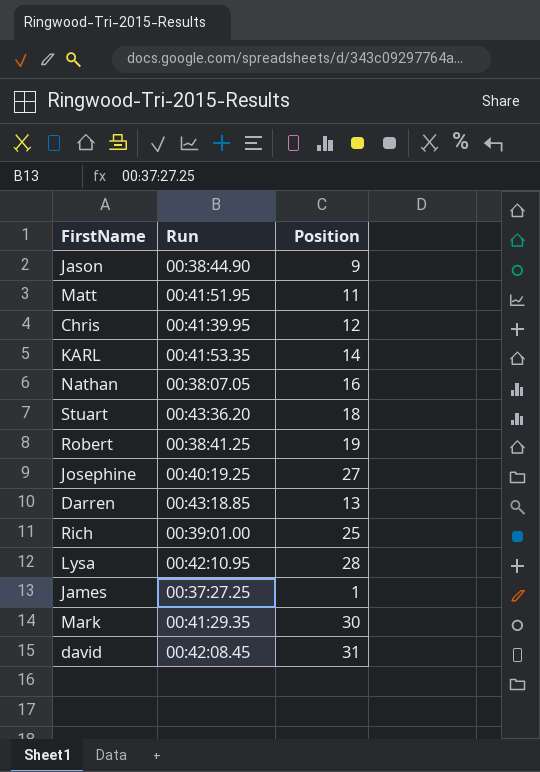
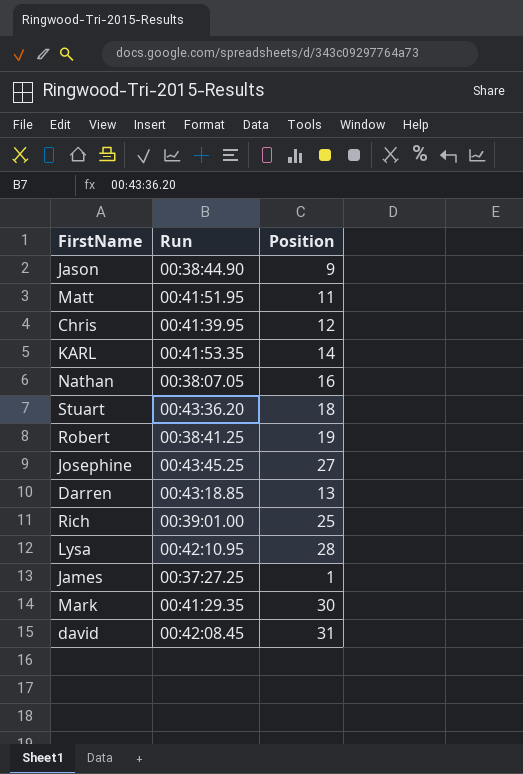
Josephine | Run: 00:40:19.25 -> 00:43:45.25

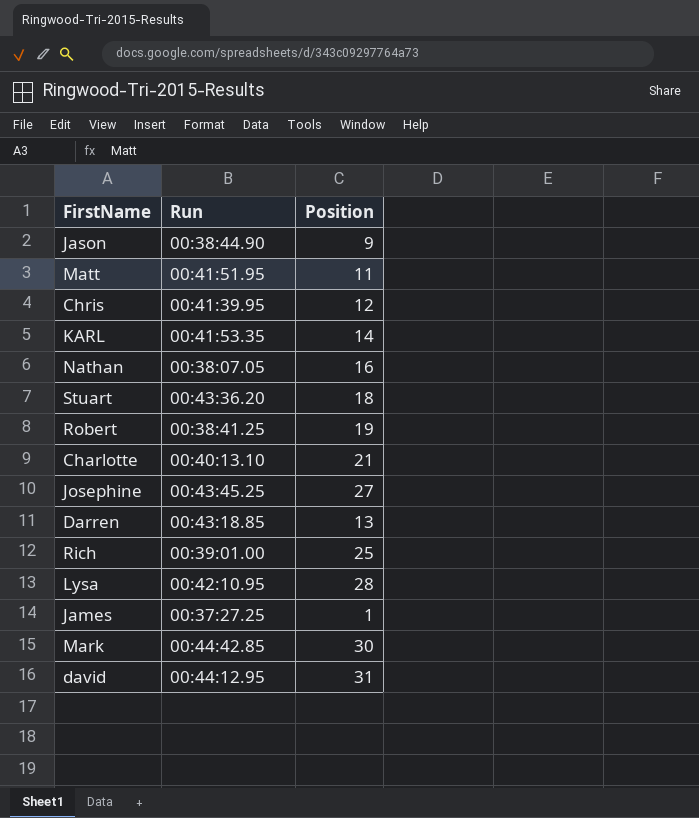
row Charlotte: none -> 00:40:13.10 | 21
Mark | Run: 00:41:29.35 -> 00:44:42.85
david | Run: 00:42:08.45 -> 00:44:12.95

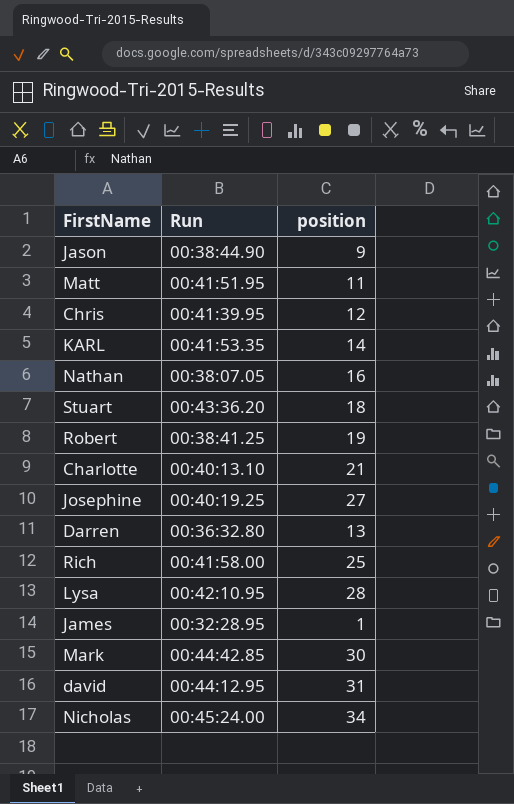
column name: Position -> position
Josephine | Run: 00:43:45.25 -> 00:40:19.25
Darren | Run: 00:43:18.85 -> 00:36:32.80
Rich | Run: 00:39:01.00 -> 00:41:58.00
James | Run: 00:37:27.25 -> 00:32:28.95
row Nicholas: none -> 00:45:24.00 | 34

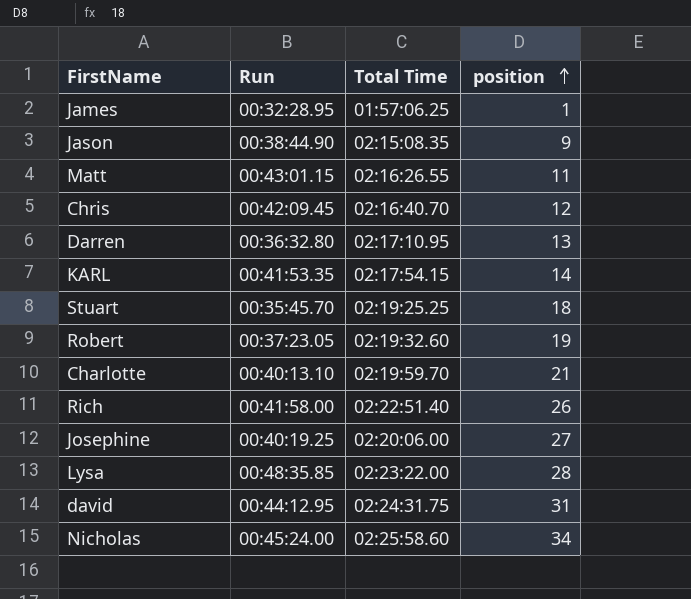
row order: none -> position ascending
column Total Time | position: none -> 3
row Nathan: 00:38:07.05 | 16 -> none
row Mark: 00:44:42.85 | 30 -> none
Matt | Run: 00:41:51.95 -> 00:43:01.15
Chris | Run: 00:41:39.95 -> 00:42:09.45
Stuart | Run: 00:43:36.20 -> 00:35:45.70
Robert | Run: 00:38:41.25 -> 00:37:23.05
Rich | position: 25 -> 26
Lysa | Run: 00:42:10.95 -> 00:48:35.85

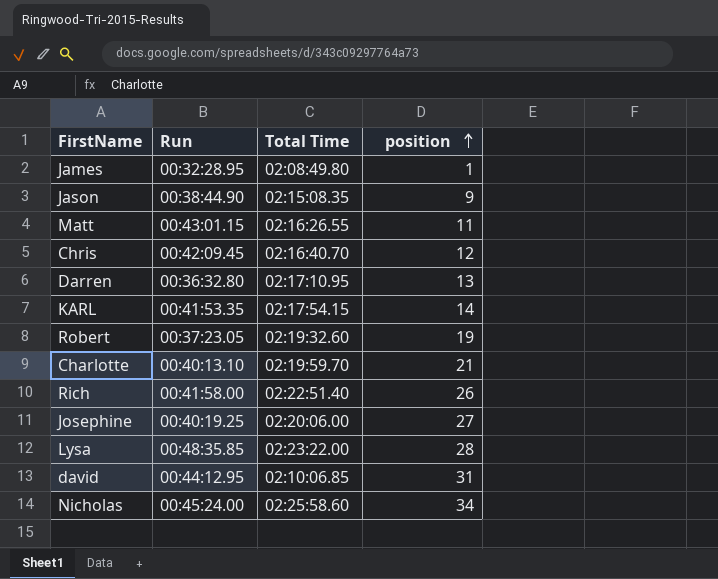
row Stuart: 00:35:45.70 | 02:19:25.25 | 18 -> none
James | Total Time: 01:57:06.25 -> 02:08:49.80
david | Total Time: 02:24:31.75 -> 02:10:06.85

